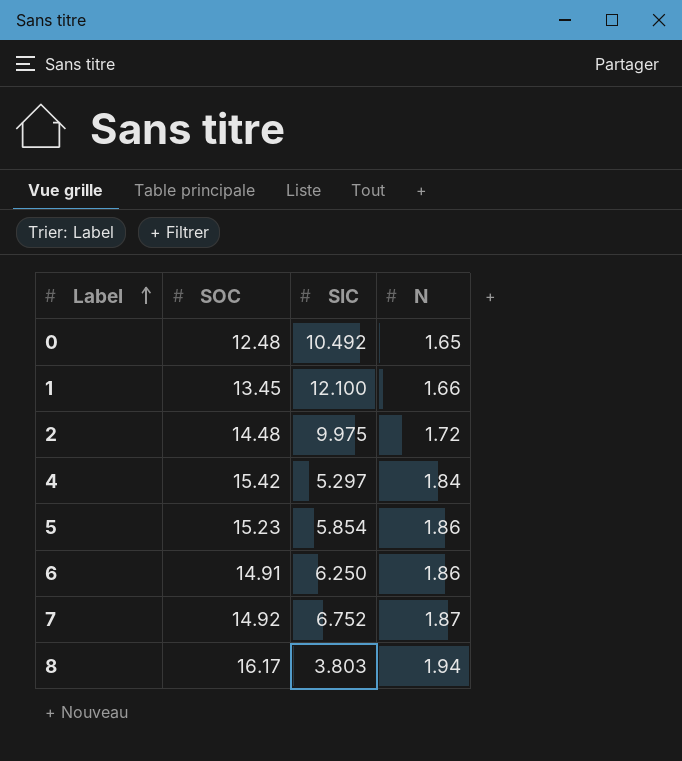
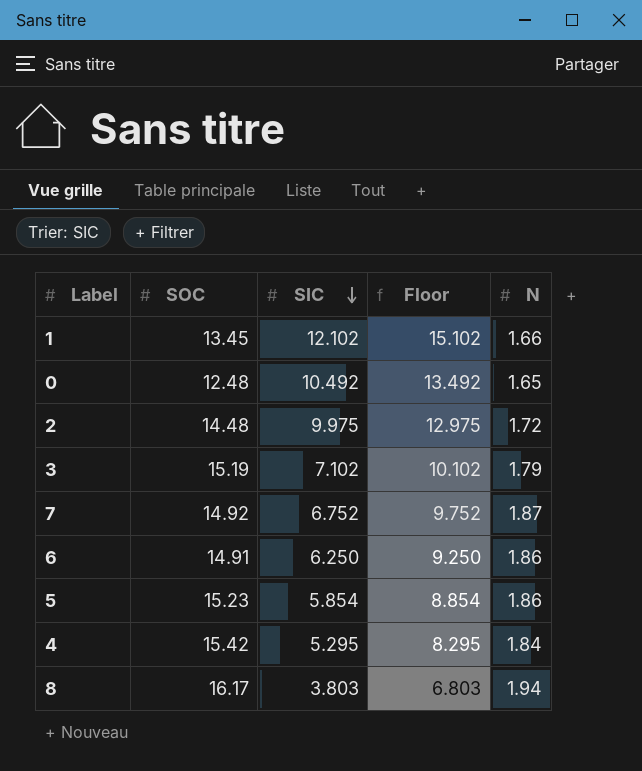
row order: Label ascending -> SIC descending
column Floor | formula: none -> [SIC] + 3
1 | SIC: 12.100 -> 12.102
row 3: none -> 15.19 | 7.102 | 10.102 | 1.79
4 | SIC: 5.297 -> 5.295

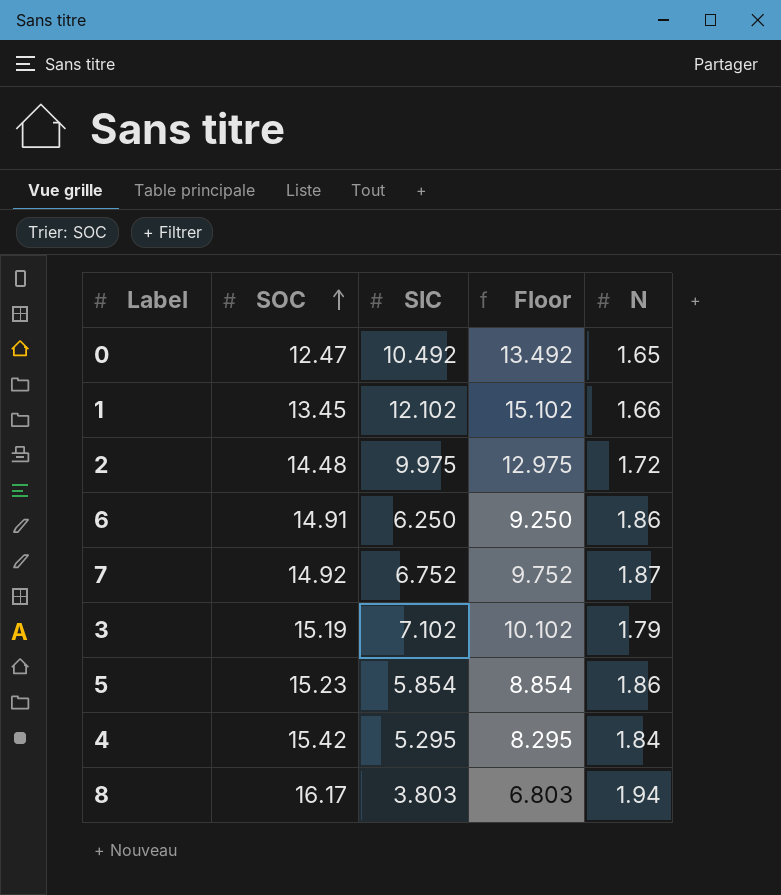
row order: SIC descending -> SOC ascending
0 | SOC: 12.48 -> 12.47

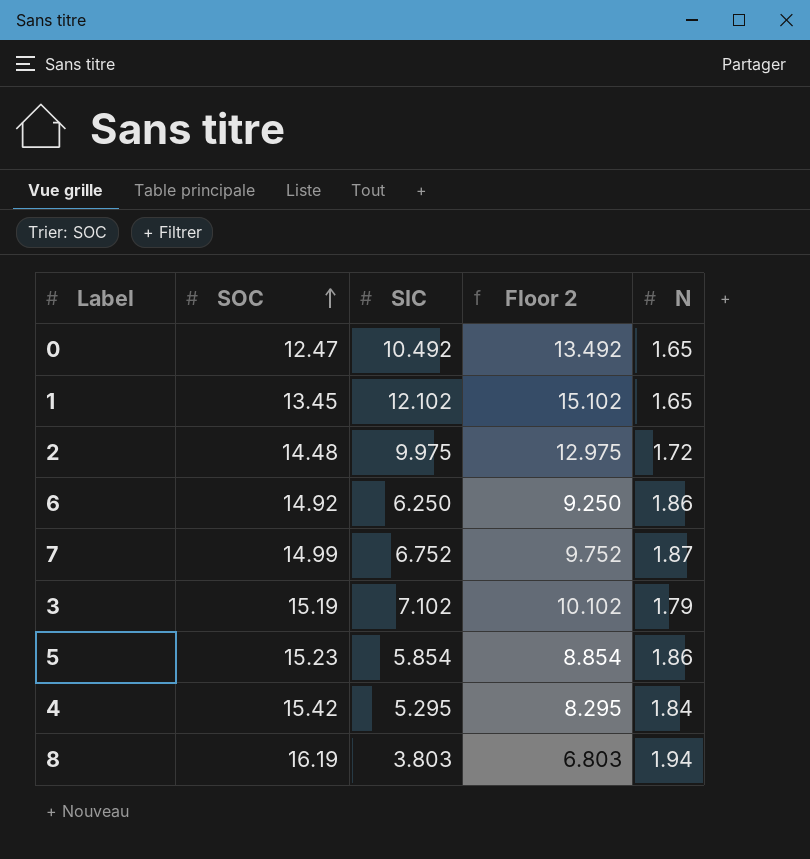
column name: Floor -> Floor 2
1 | N: 1.66 -> 1.65
6 | SOC: 14.91 -> 14.92
7 | SOC: 14.92 -> 14.99
8 | SOC: 16.17 -> 16.19

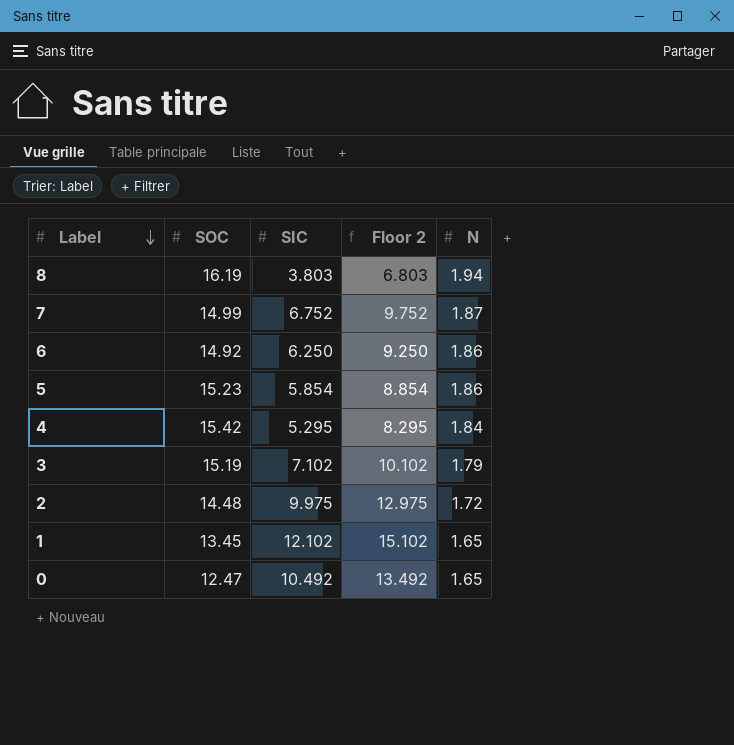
row order: SOC ascending -> Label descending

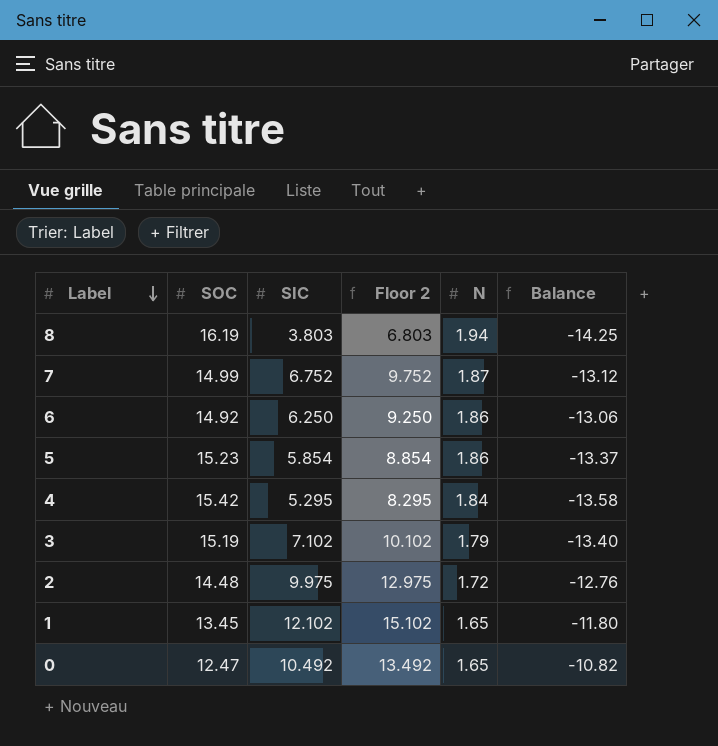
column Balance | formula: none -> [N] - [SOC]

